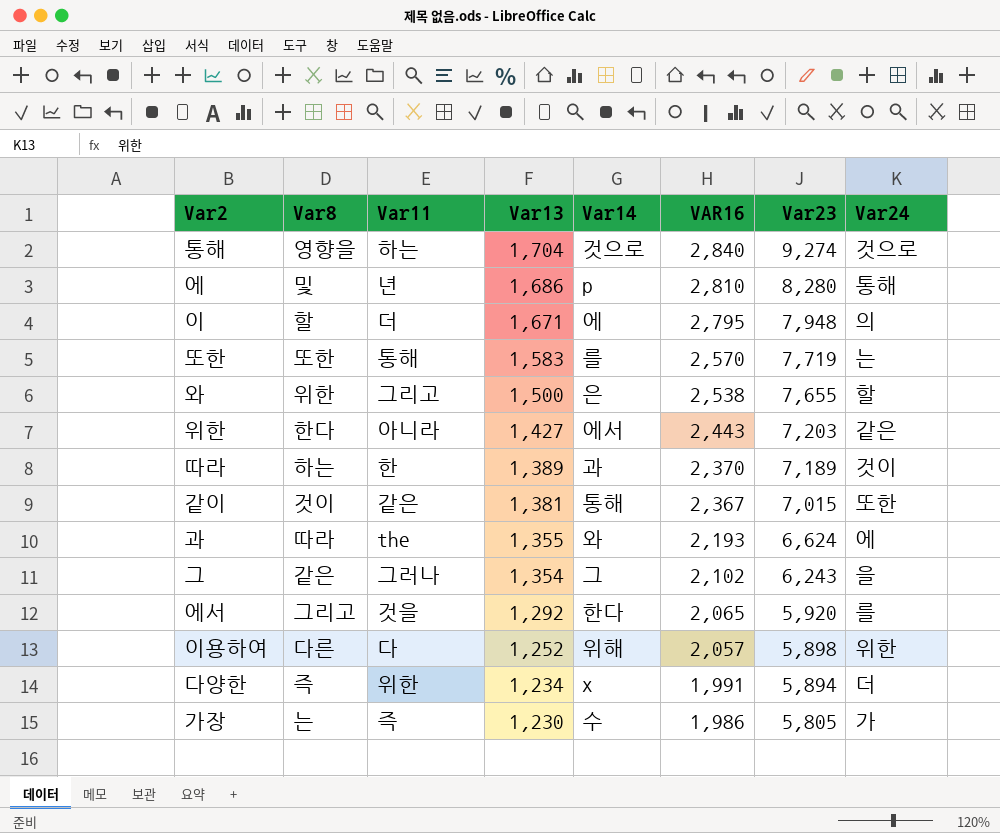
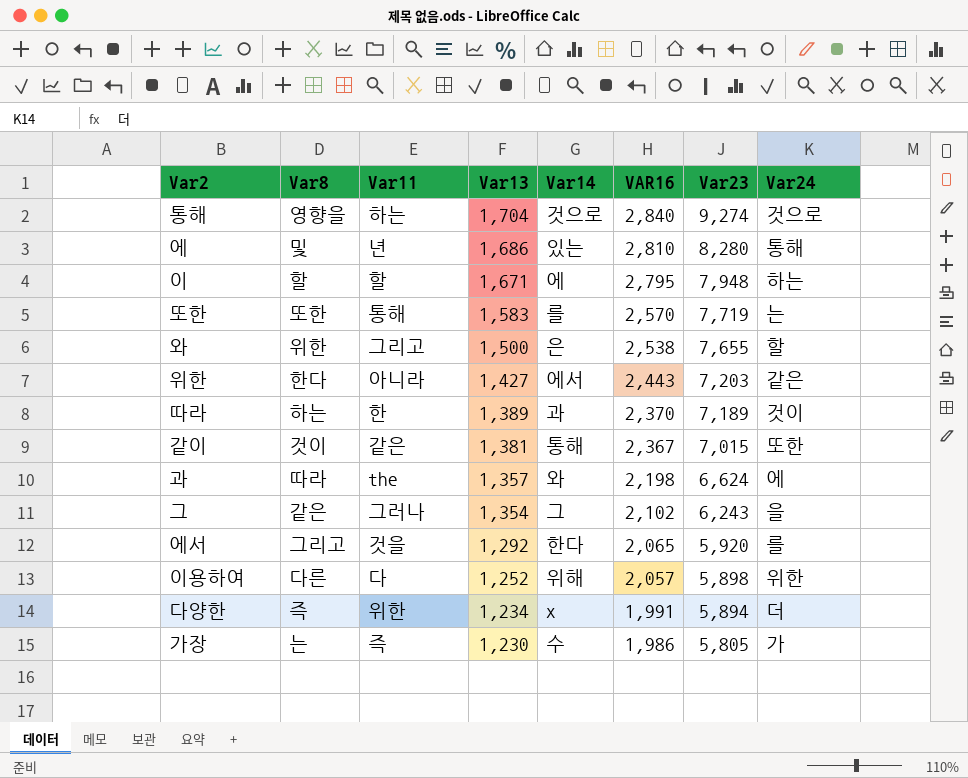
에 | Var14: p -> 있는
이 | Var11: 더 -> 할
이 | Var24: 의 -> 하는
과 | Var13: 1,355 -> 1,357
과 | VAR16: 2,193 -> 2,198

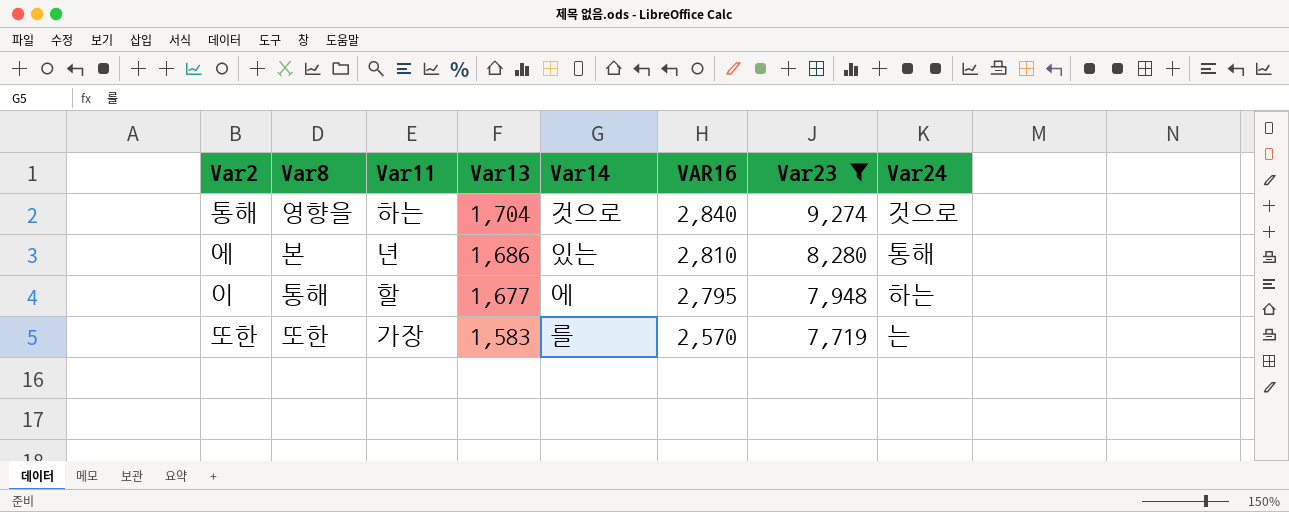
filter: none -> Var23 >= 7,719
에 | Var8: 및 -> 본
이 | Var8: 할 -> 통해
이 | Var13: 1,671 -> 1,677
또한 | Var11: 통해 -> 가장

